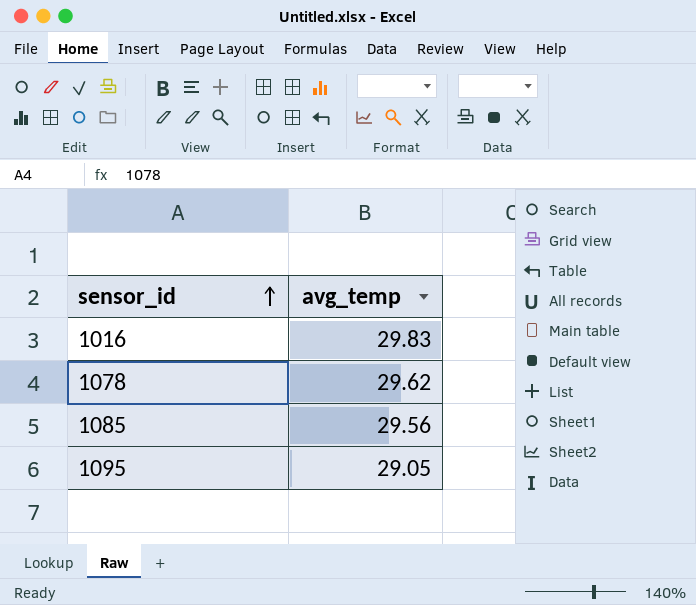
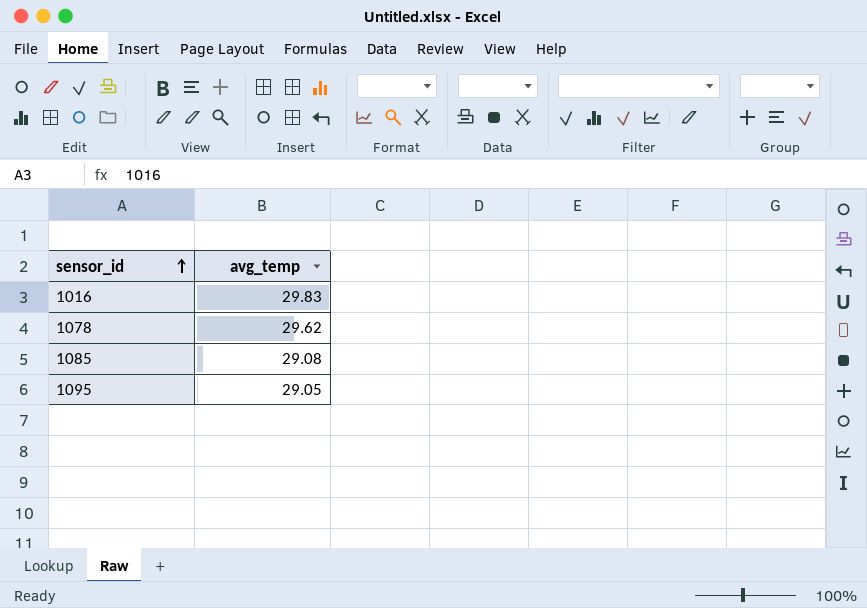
1085 | avg_temp: 29.56 -> 29.08

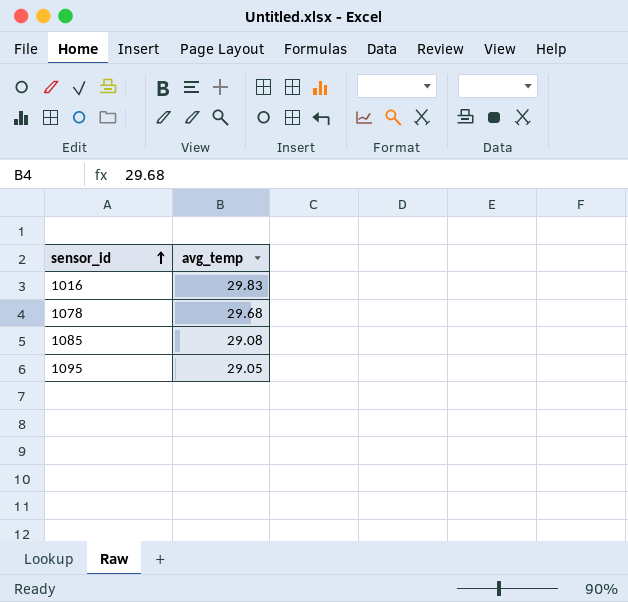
1078 | avg_temp: 29.62 -> 29.68

